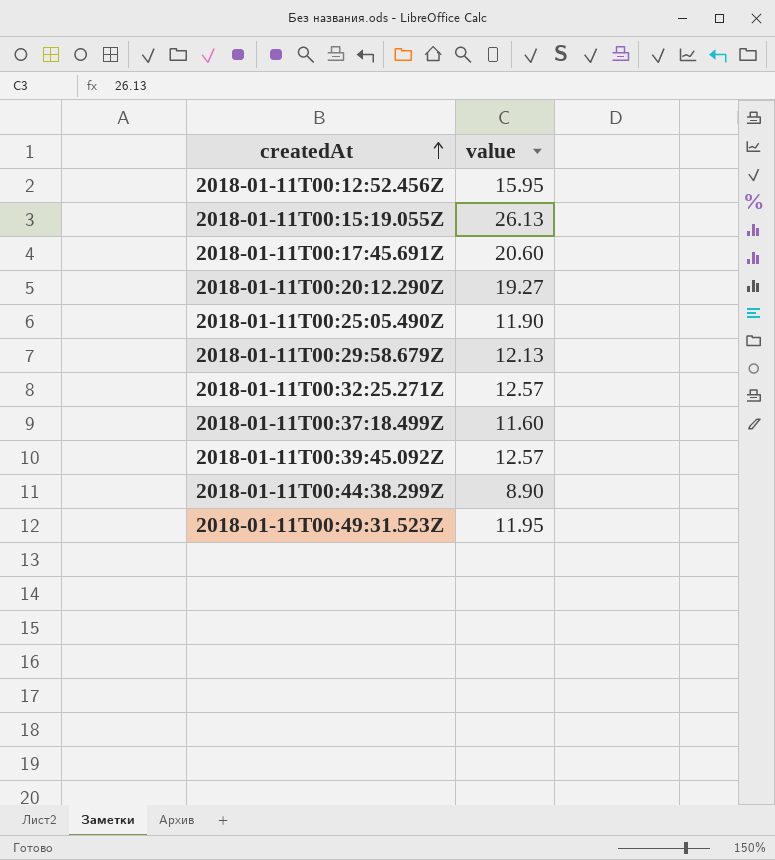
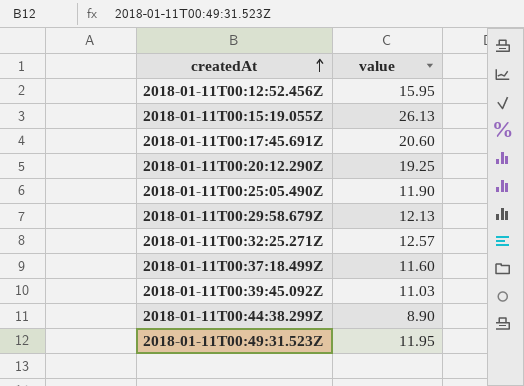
2018-01-11T00:20:12.290Z | value: 19.27 -> 19.25
2018-01-11T00:39:45.092Z | value: 12.57 -> 11.03

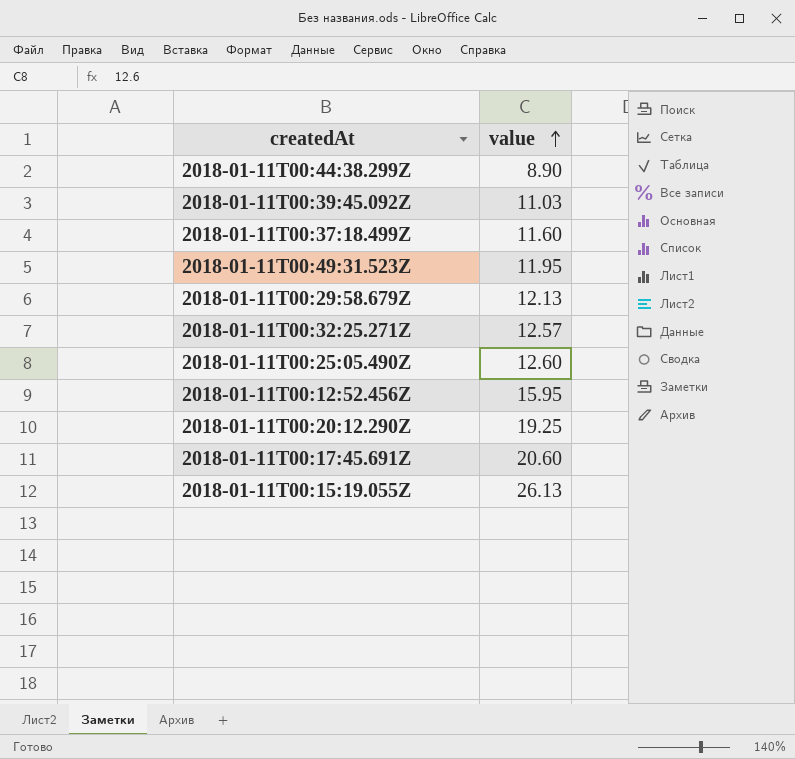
row order: createdAt ascending -> value ascending
2018-01-11T00:25:05.490Z | value: 11.90 -> 12.60

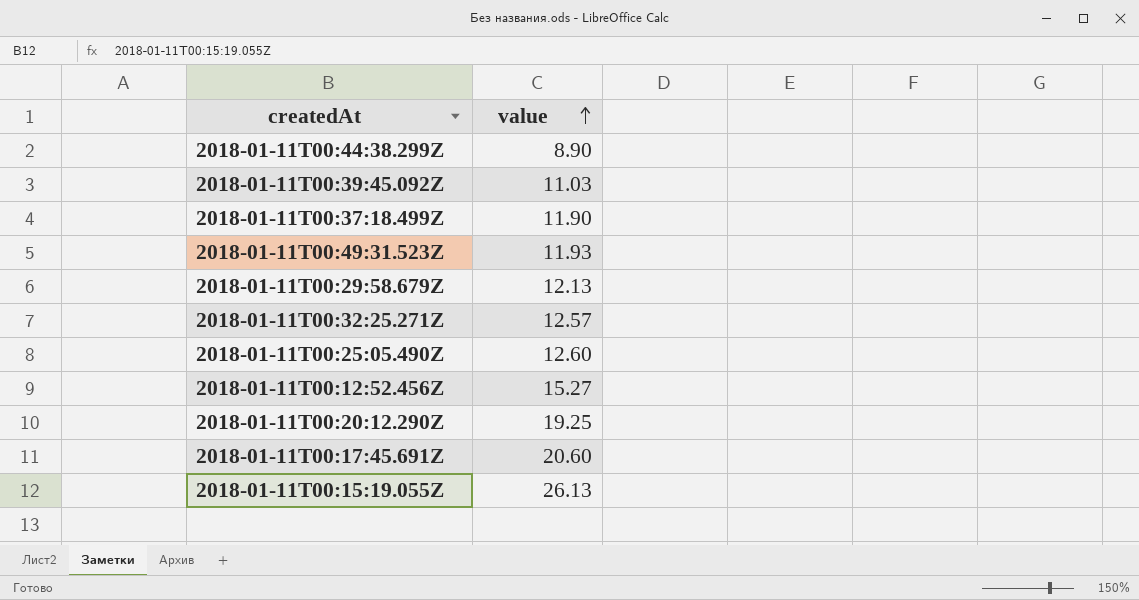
2018-01-11T00:37:18.499Z | value: 11.60 -> 11.90
2018-01-11T00:49:31.523Z | value: 11.95 -> 11.93
2018-01-11T00:12:52.456Z | value: 15.95 -> 15.27

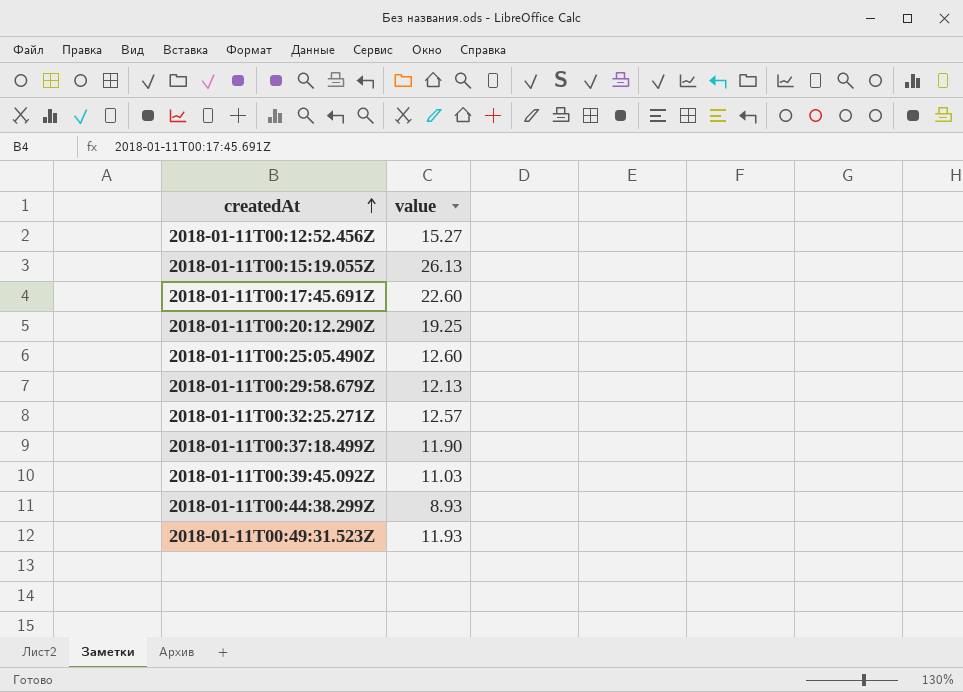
row order: value ascending -> createdAt ascending
2018-01-11T00:17:45.691Z | value: 20.60 -> 22.60
2018-01-11T00:44:38.299Z | value: 8.90 -> 8.93

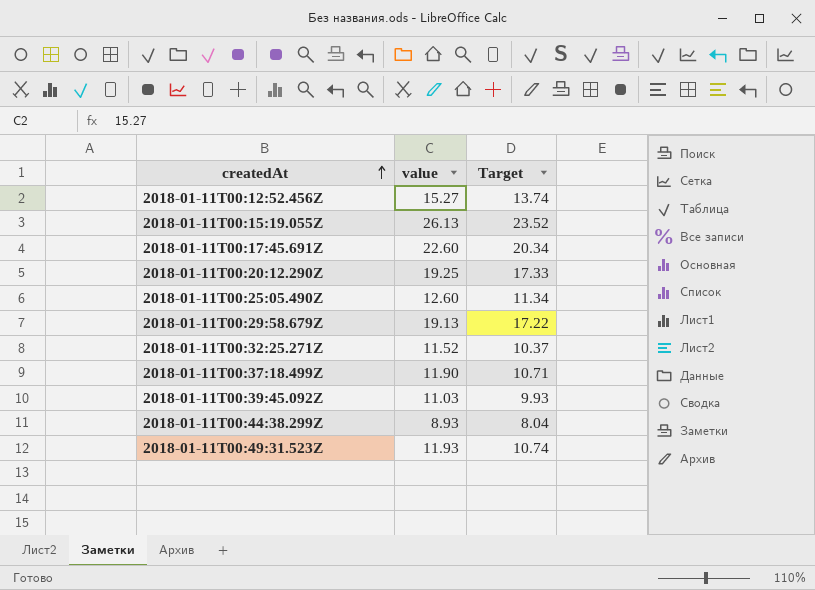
column Target | formula: none -> [value] * 0.9
2018-01-11T00:29:58.679Z | value: 12.13 -> 19.13
2018-01-11T00:32:25.271Z | value: 12.57 -> 11.52

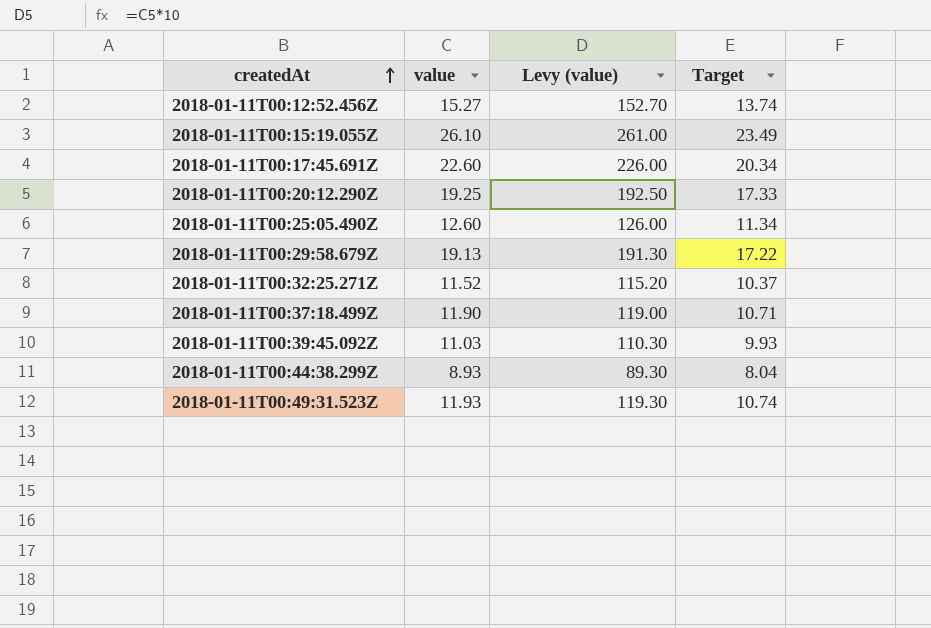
column Levy (value) | formula: none -> [value] * 10
2018-01-11T00:15:19.055Z | value: 26.13 -> 26.10
2018-01-11T00:15:19.055Z | Target: 23.52 -> 23.49

